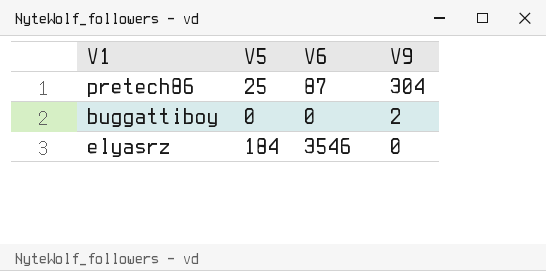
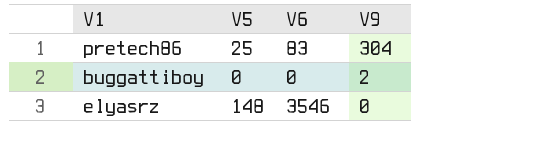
pretech86 | V6: 87 -> 83
elyasrz | V5: 184 -> 148

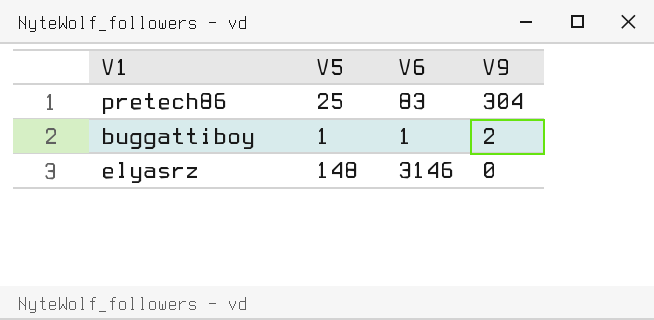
buggattiboy | V5: 0 -> 1
buggattiboy | V6: 0 -> 1
elyasrz | V6: 3546 -> 3146

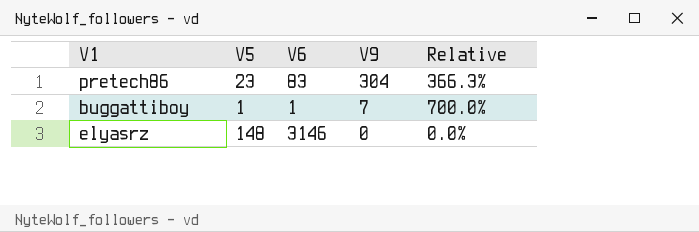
column Relative | formula: none -> [V9] / [V6]
pretech86 | V5: 25 -> 23
buggattiboy | V9: 2 -> 7

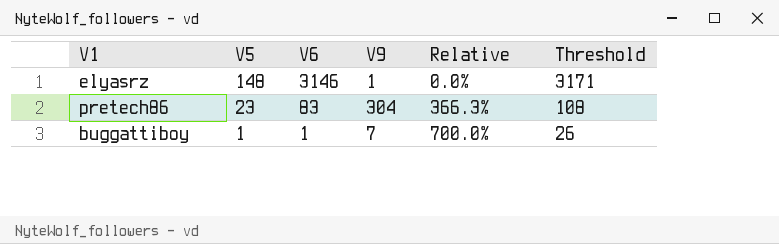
row order: V9 descending -> V5 descending
column Threshold | formula: none -> [V6] + 25
elyasrz | V9: 0 -> 1

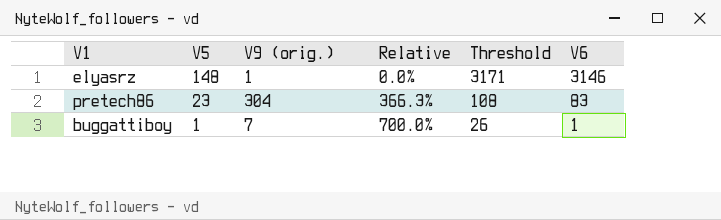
column name: V9 -> V9 (orig.)
column V6 | position: 3 -> 6

